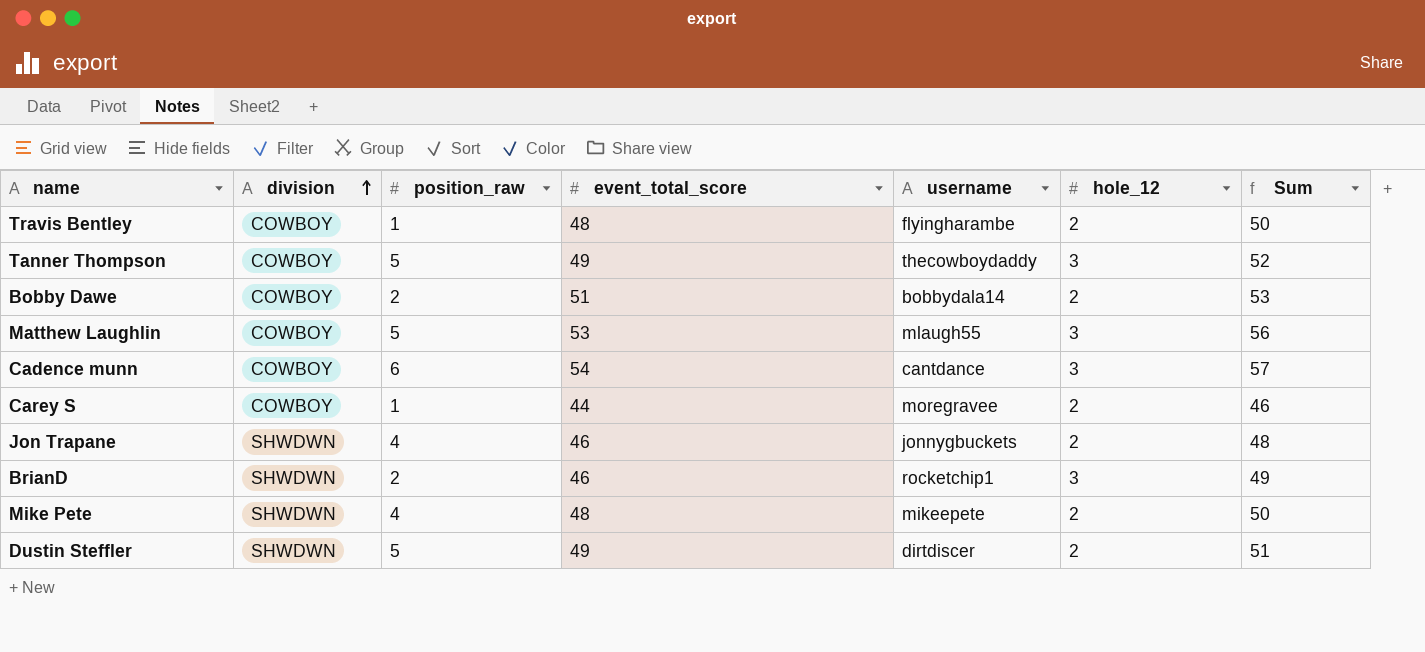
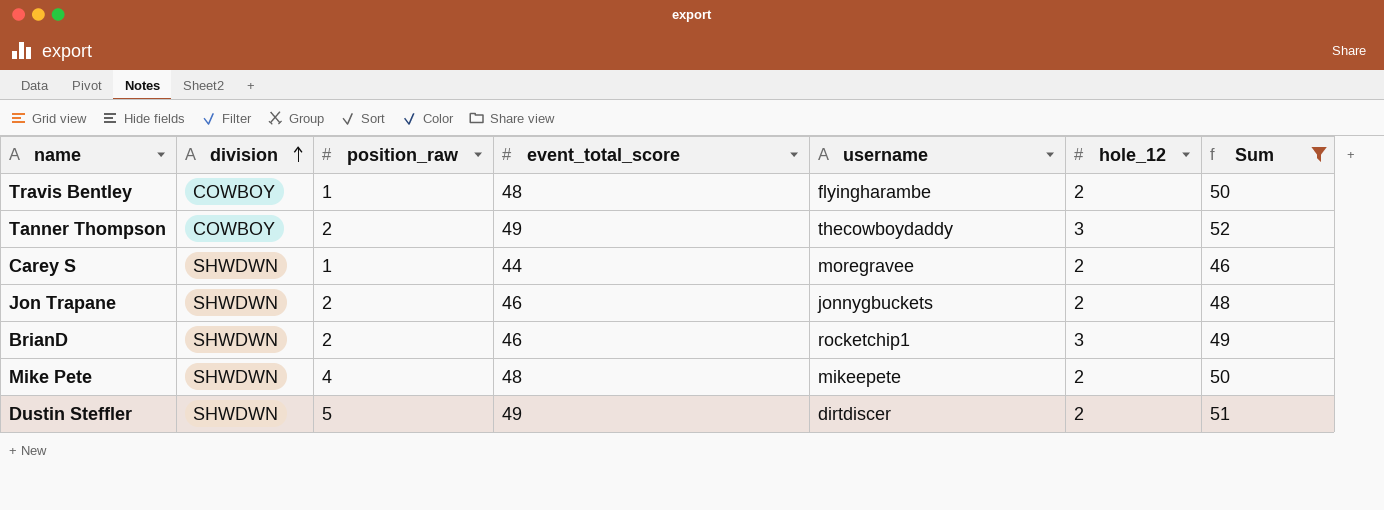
filter: none -> Sum <= 52
Tanner Thompson | position_raw: 5 -> 2
Carey S | division: COWBOY -> SHWDWN
Jon Trapane | position_raw: 4 -> 2

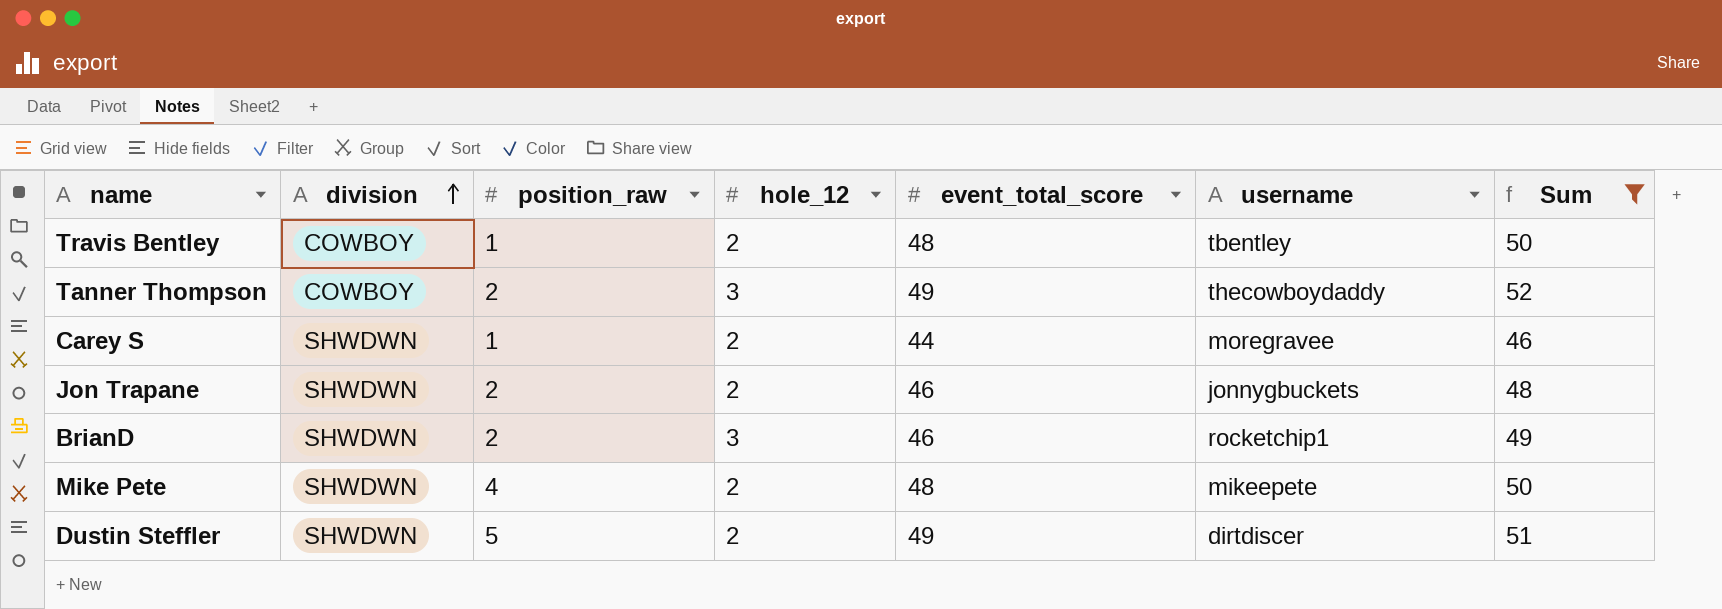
column hole_12 | position: 6 -> 4
Travis Bentley | username: flyingharambe -> tbentley

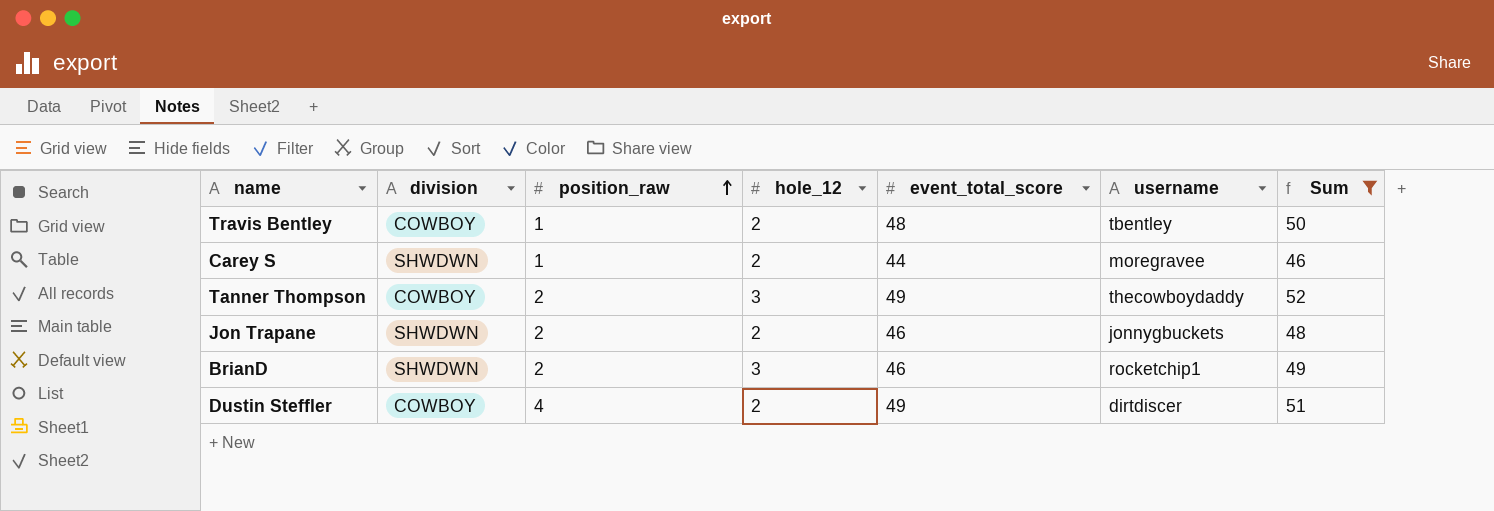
row order: division ascending -> position_raw ascending
row Mike Pete: SHWDWN | 4 | 2 | 48 | mikeepete | 50 -> none
Dustin Steffler | division: SHWDWN -> COWBOY
Dustin Steffler | position_raw: 5 -> 4

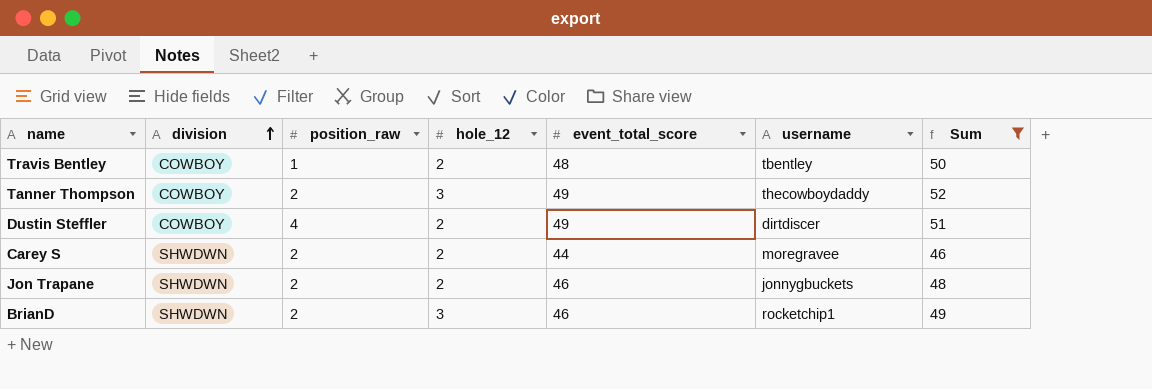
row order: position_raw ascending -> division ascending
Carey S | position_raw: 1 -> 2

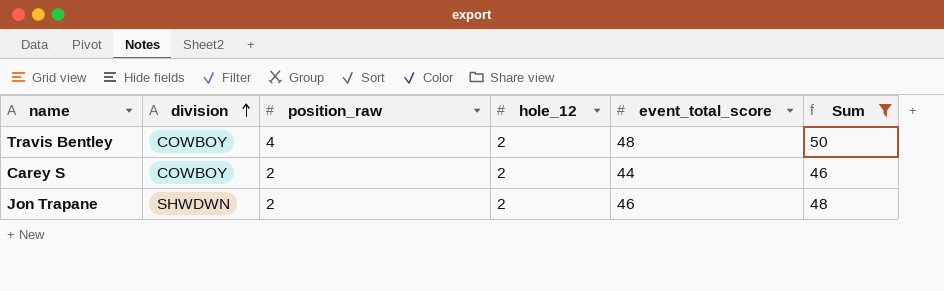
column username | position: 6 -> none
row Tanner Thompson: COWBOY | 2 | 3 | 49 | thecowboydaddy | 52 -> none
row Dustin Steffler: COWBOY | 4 | 2 | 49 | dirtdiscer | 51 -> none
row BrianD: SHWDWN | 2 | 3 | 46 | rocketchip1 | 49 -> none
Travis Bentley | position_raw: 1 -> 4
Carey S | division: SHWDWN -> COWBOY

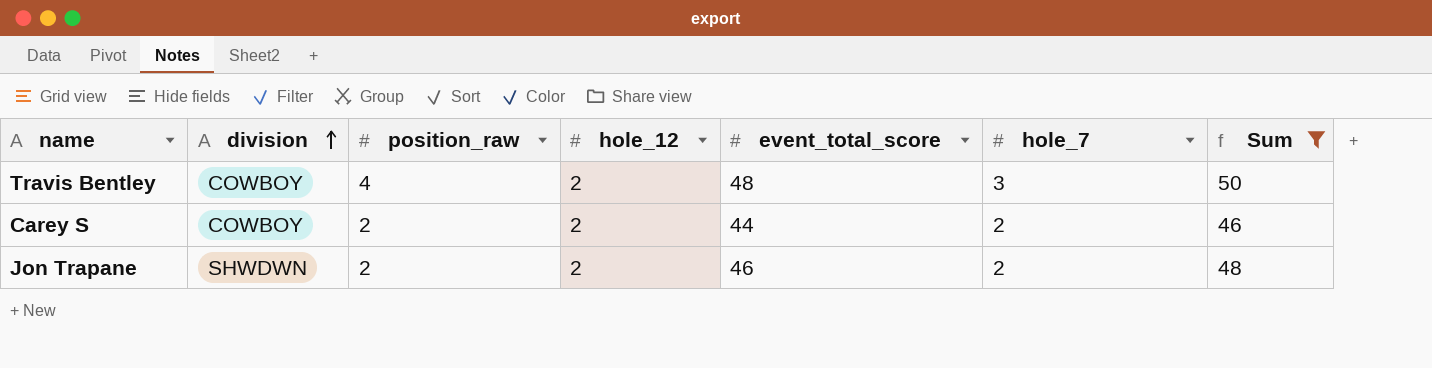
column hole_7 | position: none -> 6

